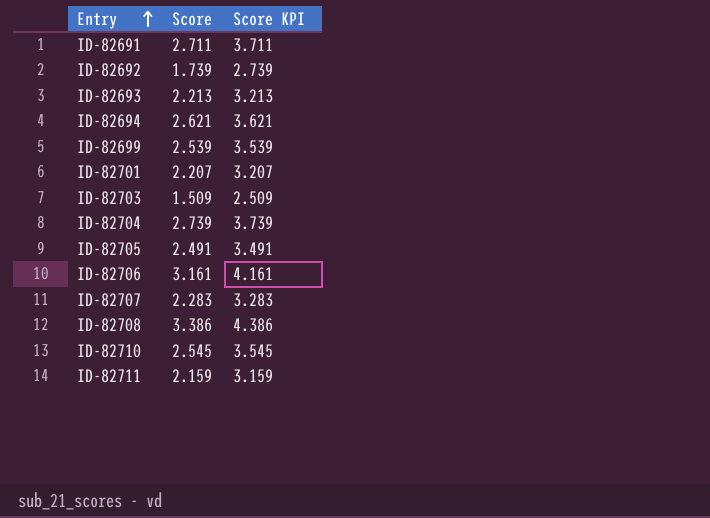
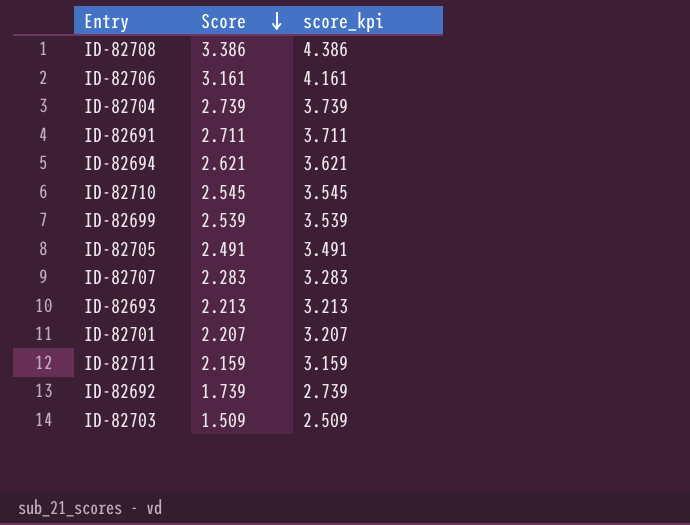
row order: Entry ascending -> Score descending
column name: Score KPI -> score_kpi

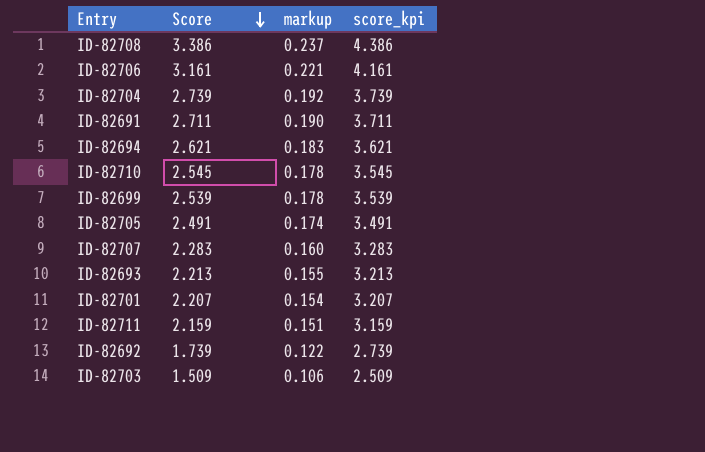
column markup | formula: none -> [Score] * 0.07

